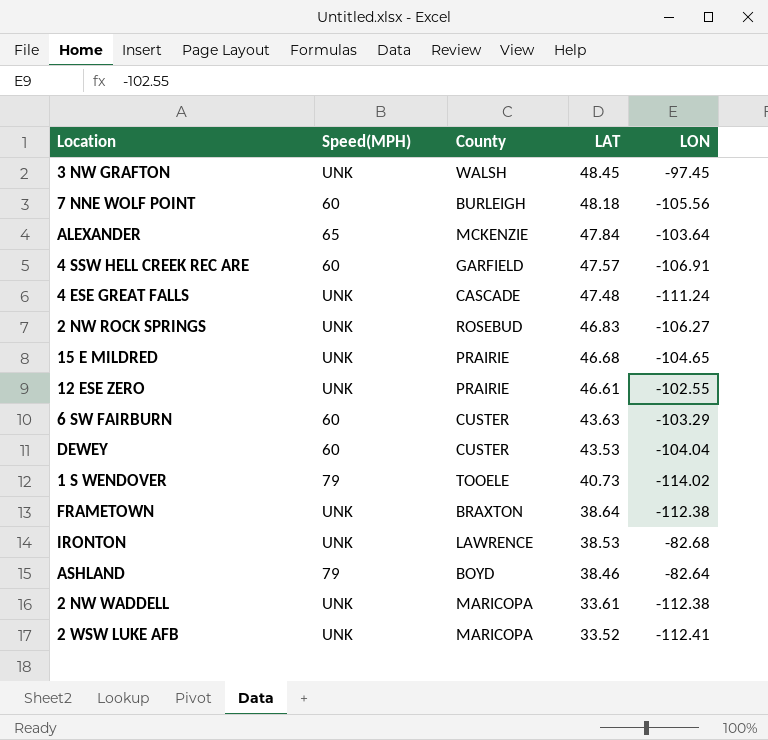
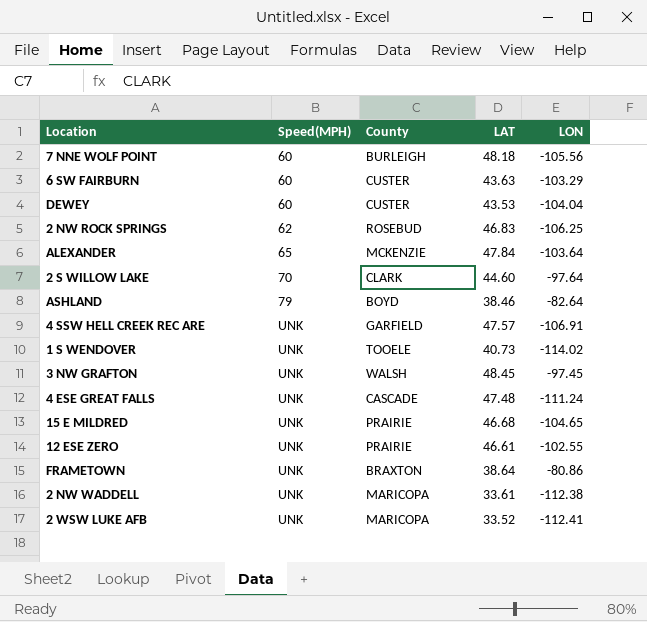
row order: LAT descending -> Speed(MPH) ascending
row IRONTON: UNK | LAWRENCE | 38.53 | -82.68 -> none
2 NW ROCK SPRINGS | Speed(MPH): UNK -> 62
2 NW ROCK SPRINGS | LON: -106.27 -> -106.25
row 2 S WILLOW LAKE: none -> 70 | CLARK | 44.60 | -97.64
4 SSW HELL CREEK REC ARE | Speed(MPH): 60 -> UNK
1 S WENDOVER | Speed(MPH): 79 -> UNK
FRAMETOWN | LON: -112.38 -> -80.86

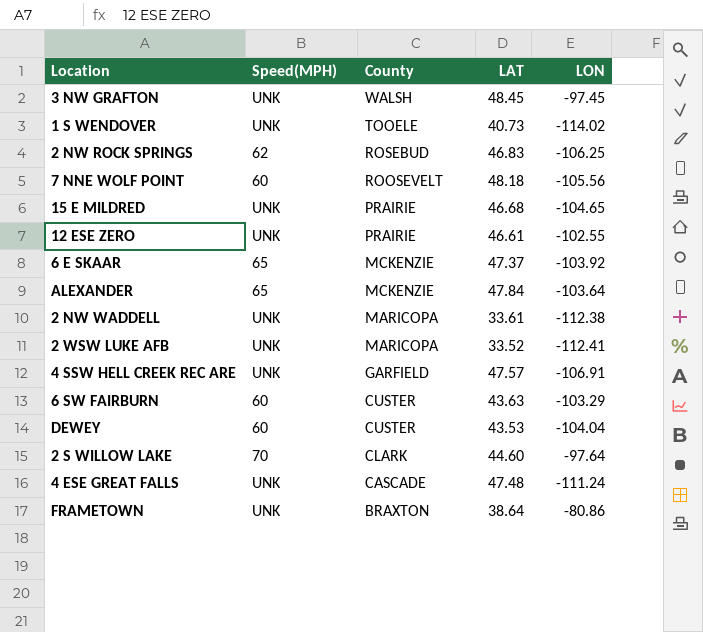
row order: Speed(MPH) ascending -> County descending
row ASHLAND: 79 | BOYD | 38.46 | -82.64 -> none
7 NNE WOLF POINT | County: BURLEIGH -> ROOSEVELT
row 6 E SKAAR: none -> 65 | MCKENZIE | 47.37 | -103.92

